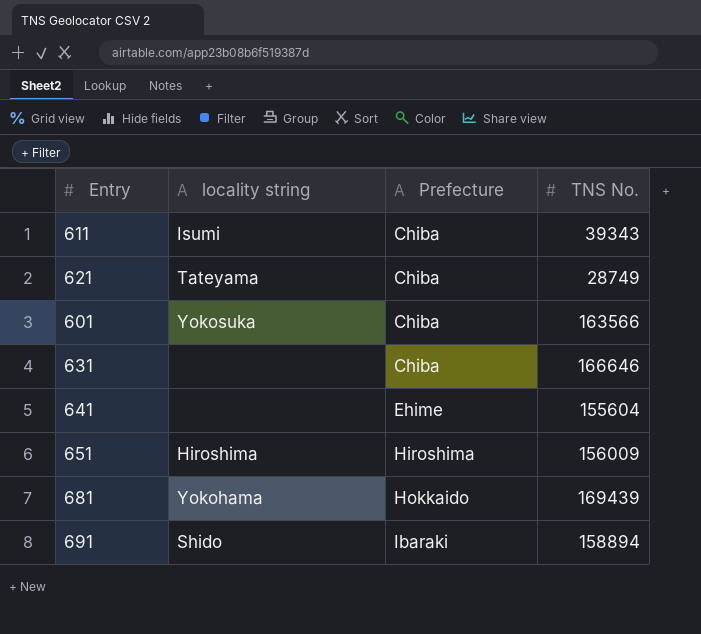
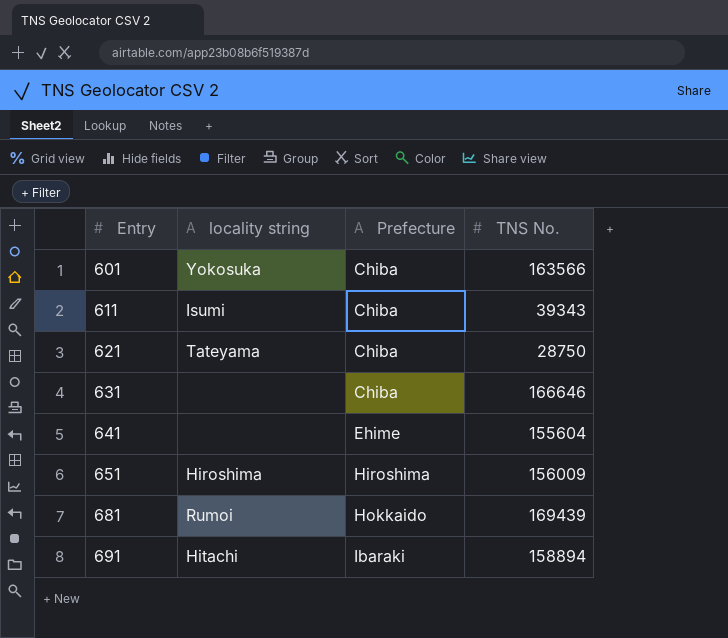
row order: Prefecture ascending -> Entry ascending
621 | TNS No.: 28749 -> 28750
681 | locality string: Yokohama -> Rumoi
691 | locality string: Shido -> Hitachi

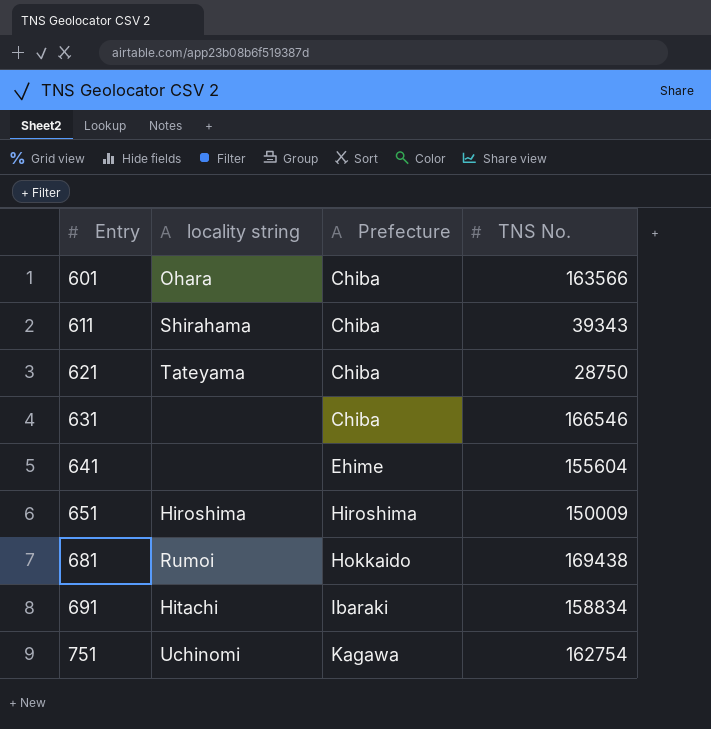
601 | locality string: Yokosuka -> Ohara
611 | locality string: Isumi -> Shirahama
631 | TNS No.: 166646 -> 166546
651 | TNS No.: 156009 -> 150009
681 | TNS No.: 169439 -> 169438
691 | TNS No.: 158894 -> 158834
row 751: none -> Uchinomi | Kagawa | 162754

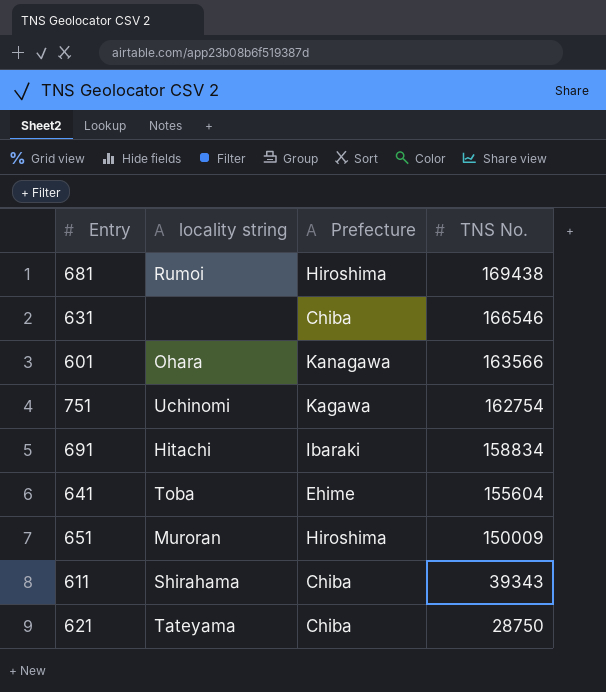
row order: Entry ascending -> TNS No. descending
681 | Prefecture: Hokkaido -> Hiroshima
601 | Prefecture: Chiba -> Kanagawa
641 | locality string: none -> Toba
651 | locality string: Hiroshima -> Muroran

